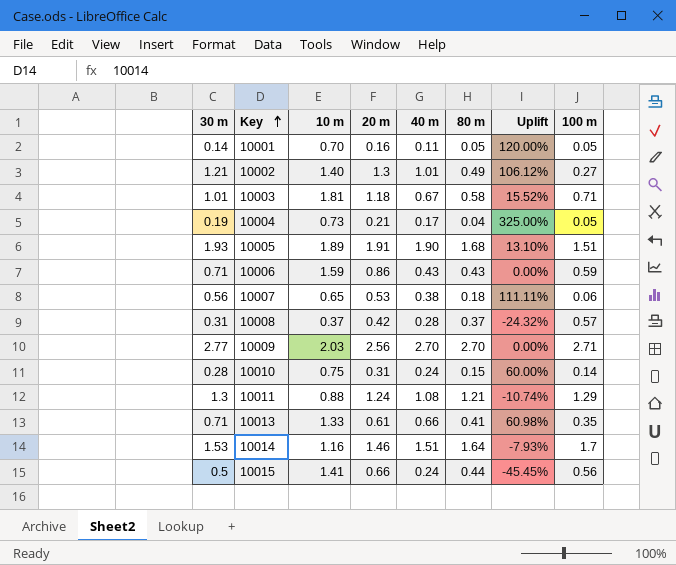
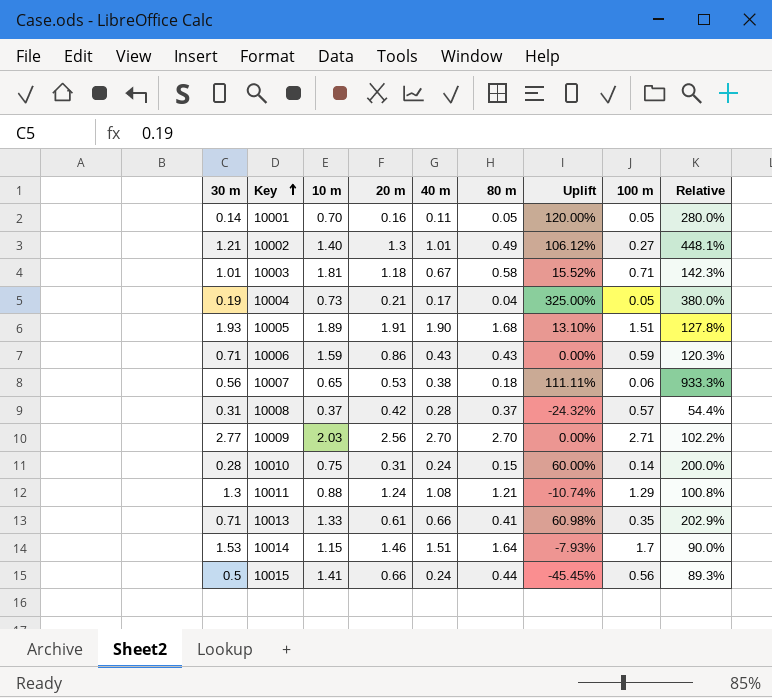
column Relative | formula: none -> [30 m] / [100 m]
10014 | 10 m: 1.16 -> 1.15

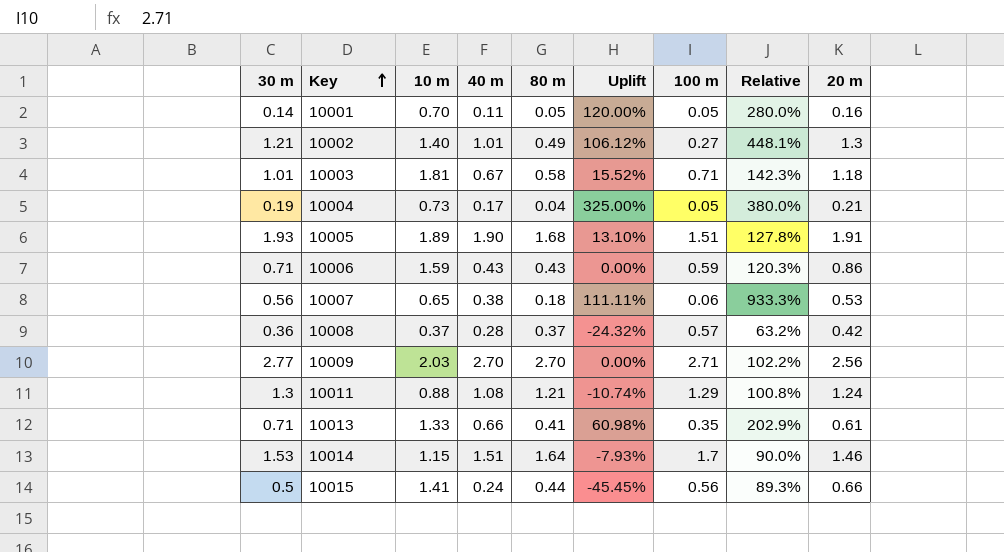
column 20 m | position: 4 -> 9
row 10010: 0.28 | 0.75 | 0.31 | 0.24 | 0.15 | 60.00% | 0.14 | 200.0% -> none
10008 | 30 m: 0.31 -> 0.36
10008 | Relative: 54.4% -> 63.2%

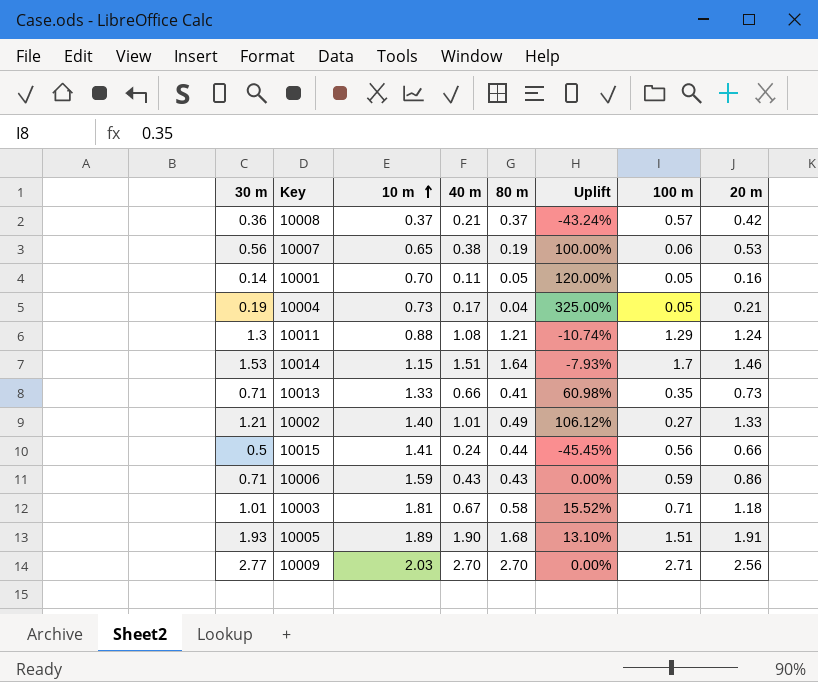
row order: Key ascending -> 10 m ascending
column Relative | formula: [30 m] / [100 m] -> none
10008 | 40 m: 0.28 -> 0.21
10008 | Uplift: -24.32% -> -43.24%
10007 | 80 m: 0.18 -> 0.19
10007 | Uplift: 111.11% -> 100.00%
10013 | 20 m: 0.61 -> 0.73
10002 | 20 m: 1.3 -> 1.33

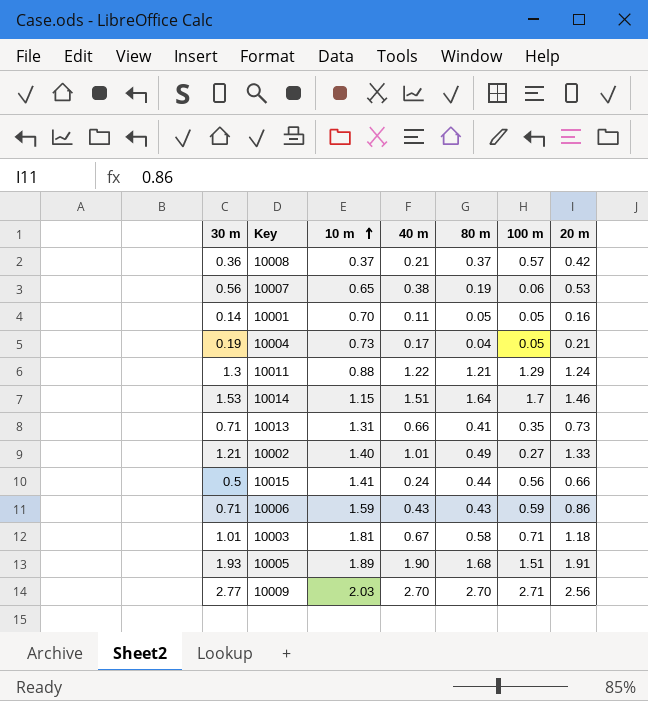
column Uplift | formula: ([40 m] - [80 m]) / [80 m] -> none
10011 | 40 m: 1.08 -> 1.22
10013 | 10 m: 1.33 -> 1.31

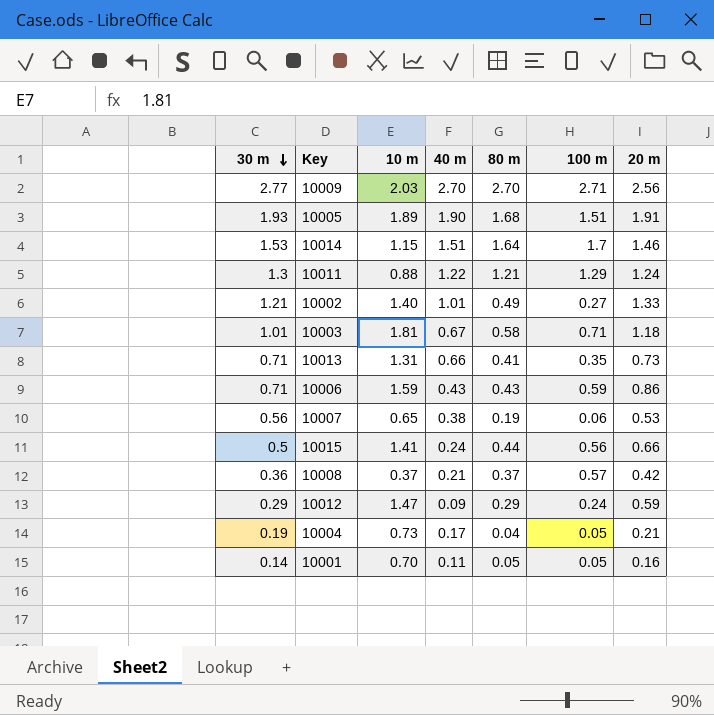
row order: 10 m ascending -> 30 m descending
row 10012: none -> 0.29 | 1.47 | 0.09 | 0.29 | 0.24 | 0.59

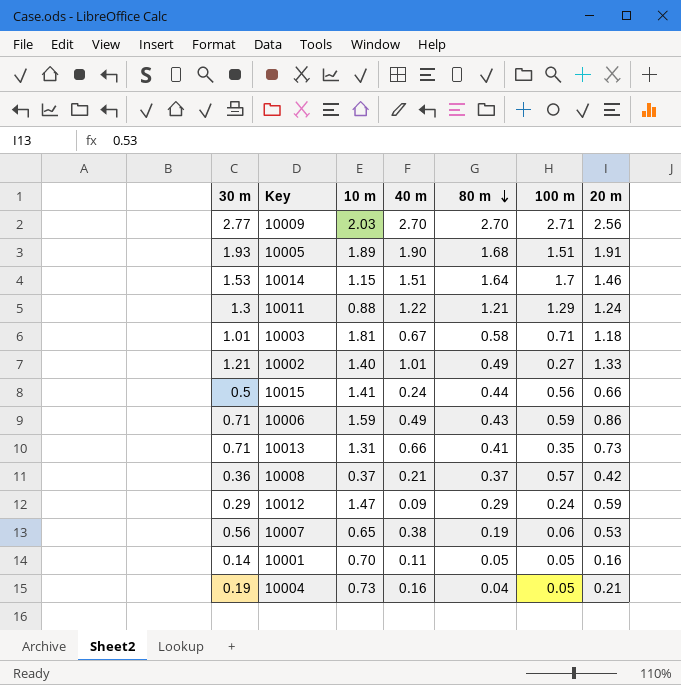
row order: 30 m descending -> 80 m descending
10006 | 40 m: 0.43 -> 0.49
10004 | 40 m: 0.17 -> 0.16

